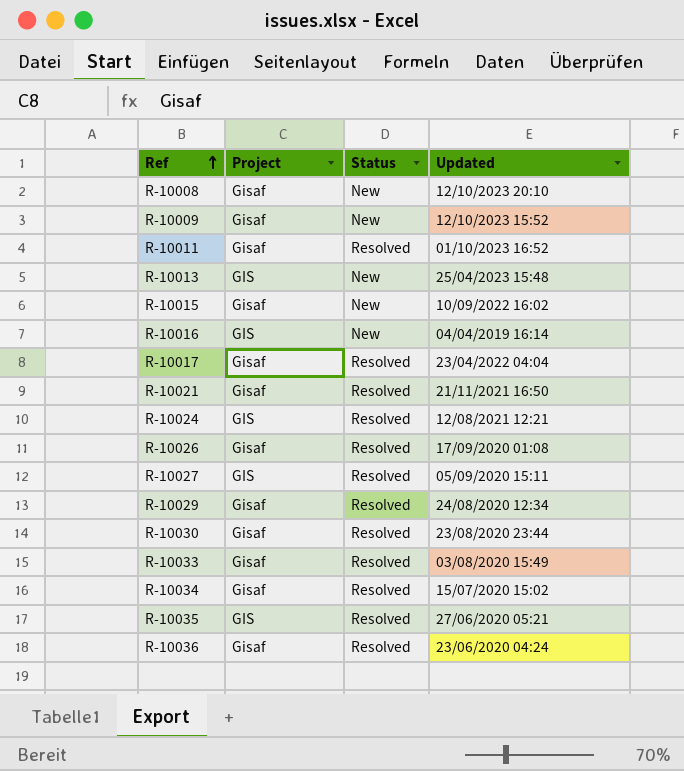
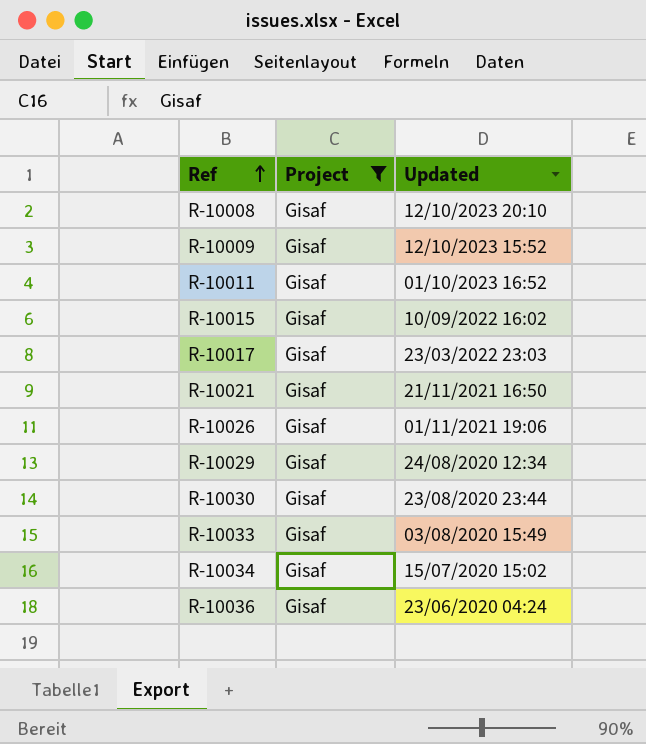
filter: none -> Project = Gisaf
column Status | position: 3 -> none
R-10017 | Updated: 23/04/2022 04:04 -> 23/03/2022 23:03
R-10026 | Updated: 17/09/2020 01:08 -> 01/11/2021 19:06

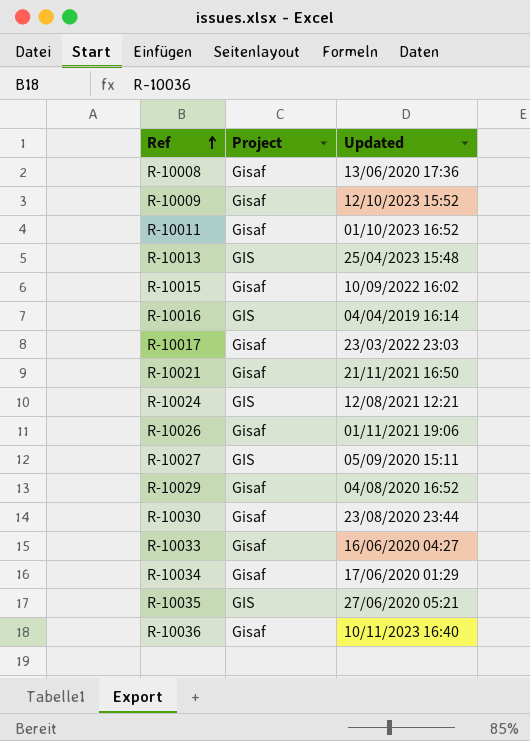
filter: Project = Gisaf -> none
R-10008 | Updated: 12/10/2023 20:10 -> 13/06/2020 17:36
R-10029 | Updated: 24/08/2020 12:34 -> 04/08/2020 16:52
R-10033 | Updated: 03/08/2020 15:49 -> 16/06/2020 04:27
R-10034 | Updated: 15/07/2020 15:02 -> 17/06/2020 01:29
R-10036 | Updated: 23/06/2020 04:24 -> 10/11/2023 16:40

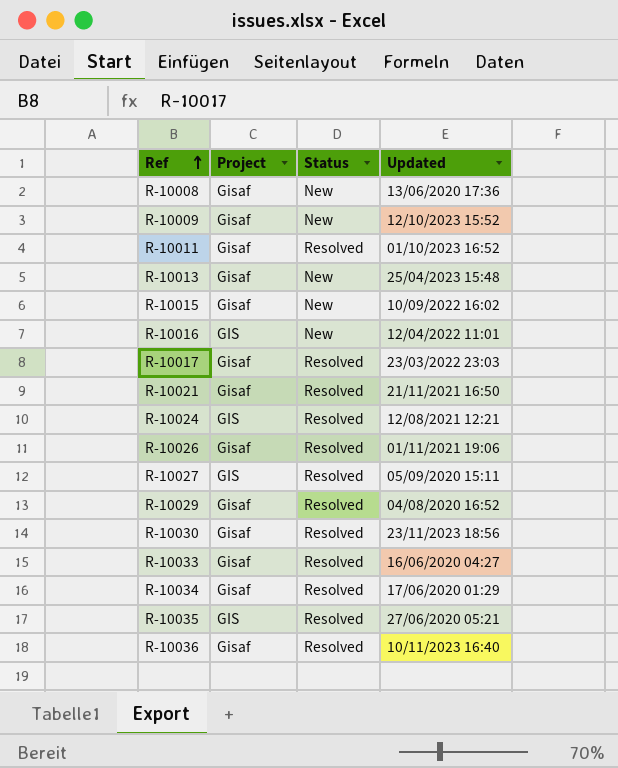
column Status | position: none -> 3
R-10013 | Project: GIS -> Gisaf
R-10016 | Updated: 04/04/2019 16:14 -> 12/04/2022 11:01
R-10030 | Updated: 23/08/2020 23:44 -> 23/11/2023 18:56

